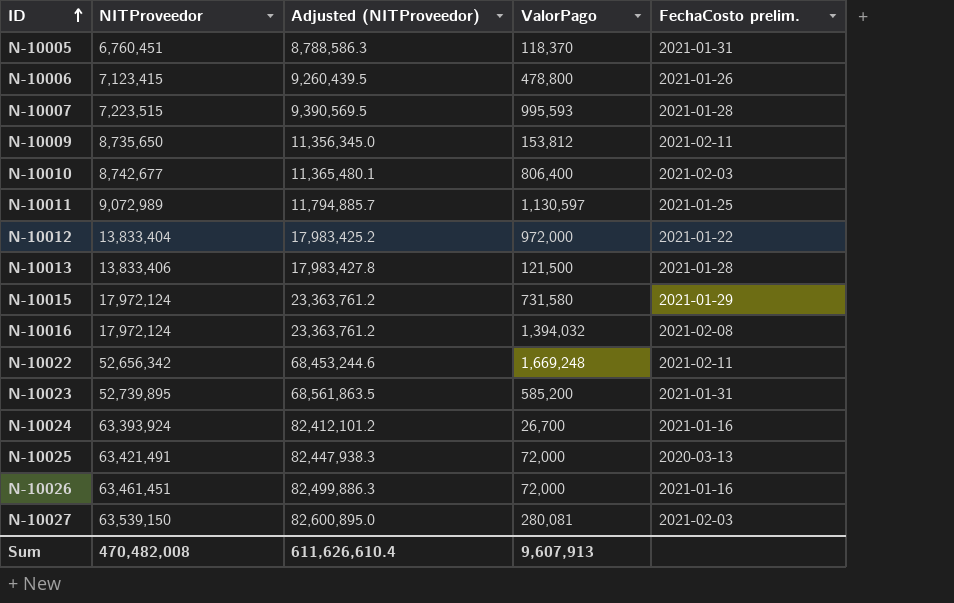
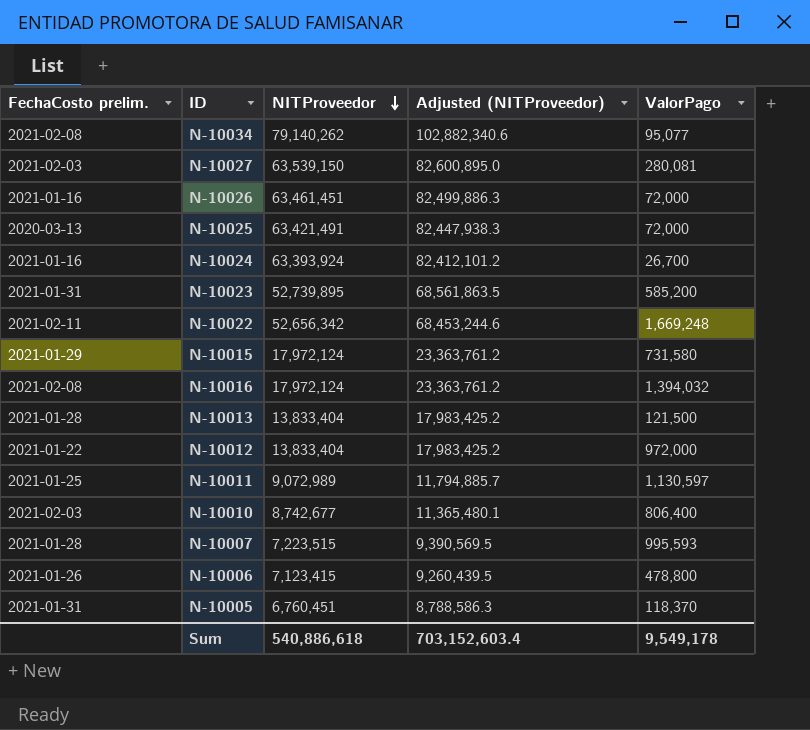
row order: ID ascending -> NITProveedor descending
column FechaCosto prelim. | position: 5 -> 1
row N-10009: 8,735,650 | 11,356,345.0 | 153,812 | 2021-02-11 -> none
row N-10034: none -> 2021-02-08 | 79,140,262 | 102,882,340.6 | 95,077
N-10013 | NITProveedor: 13,833,406 -> 13,833,404
N-10013 | Adjusted (NITProveedor): 17,983,427.8 -> 17,983,425.2
Sum | NITProveedor: 470,482,008 -> 540,886,618
Sum | Adjusted (NITProveedor): 611,626,610.4 -> 703,152,603.4
Sum | ValorPago: 9,607,913 -> 9,549,178

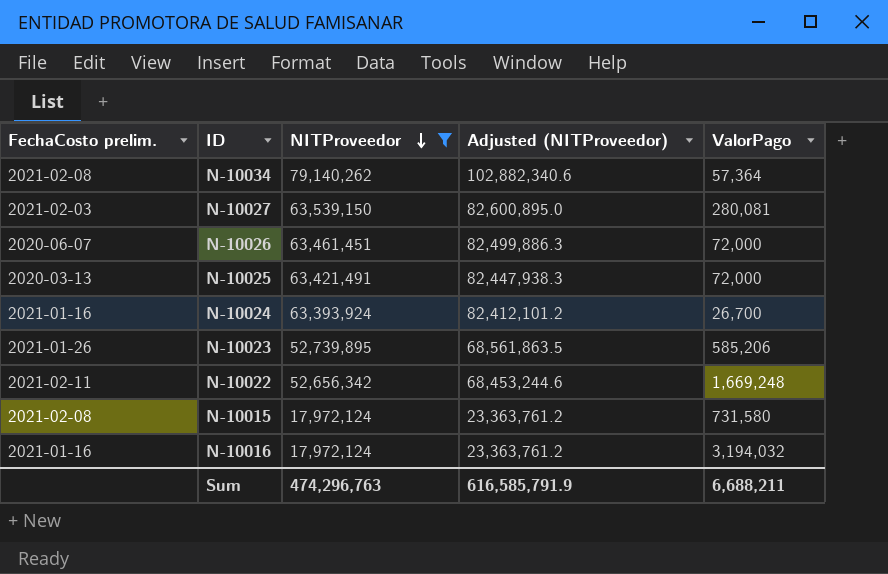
filter: none -> NITProveedor >= 17,972,124
N-10034 | ValorPago: 95,077 -> 57,364
N-10026 | FechaCosto prelim.: 2021-01-16 -> 2020-06-07
N-10023 | FechaCosto prelim.: 2021-01-31 -> 2021-01-26
N-10023 | ValorPago: 585,200 -> 585,206
N-10015 | FechaCosto prelim.: 2021-01-29 -> 2021-02-08
N-10016 | FechaCosto prelim.: 2021-02-08 -> 2021-01-16
N-10016 | ValorPago: 1,394,032 -> 3,194,032
Sum | NITProveedor: 540,886,618 -> 474,296,763
Sum | Adjusted (NITProveedor): 703,152,603.4 -> 616,585,791.9
Sum | ValorPago: 9,549,178 -> 6,688,211

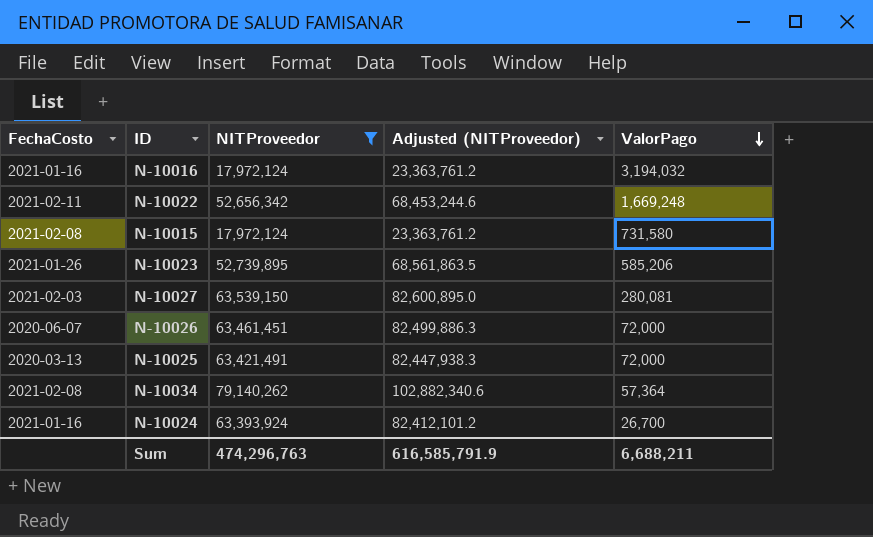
row order: NITProveedor descending -> ValorPago descending
column name: FechaCosto prelim. -> FechaCosto

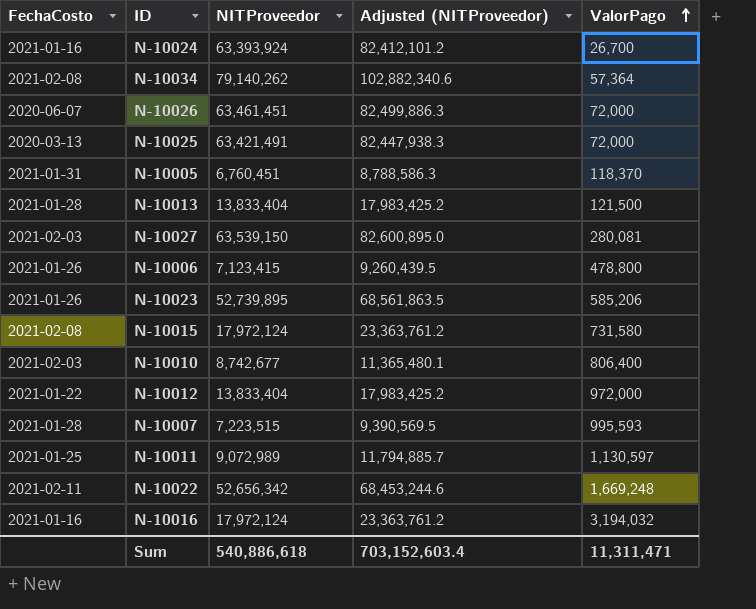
filter: NITProveedor >= 17,972,124 -> none
row order: ValorPago descending -> ValorPago ascending
Sum | NITProveedor: 474,296,763 -> 540,886,618
Sum | Adjusted (NITProveedor): 616,585,791.9 -> 703,152,603.4
Sum | ValorPago: 6,688,211 -> 11,311,471

